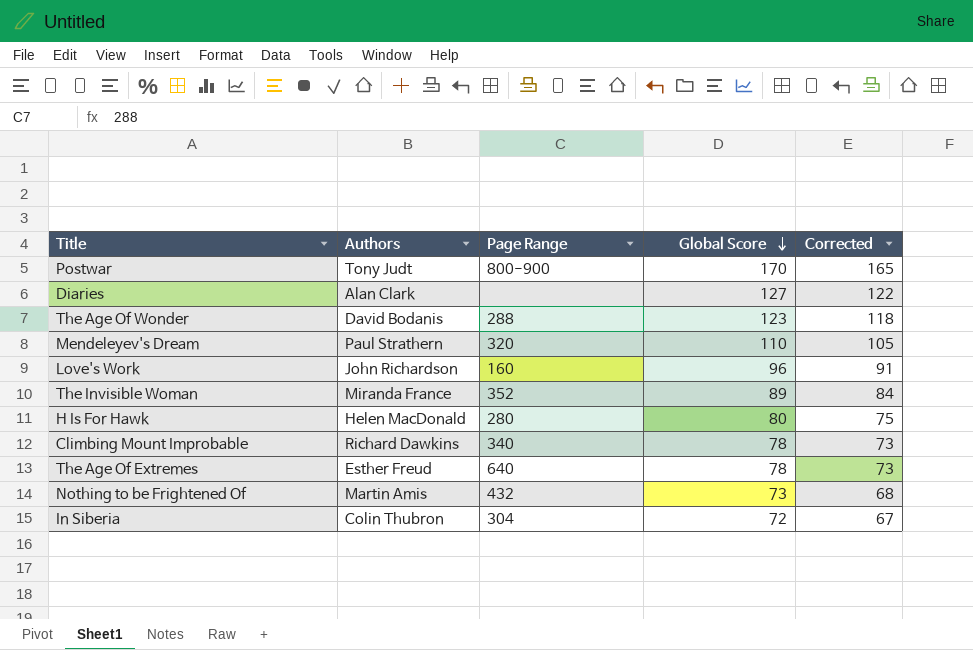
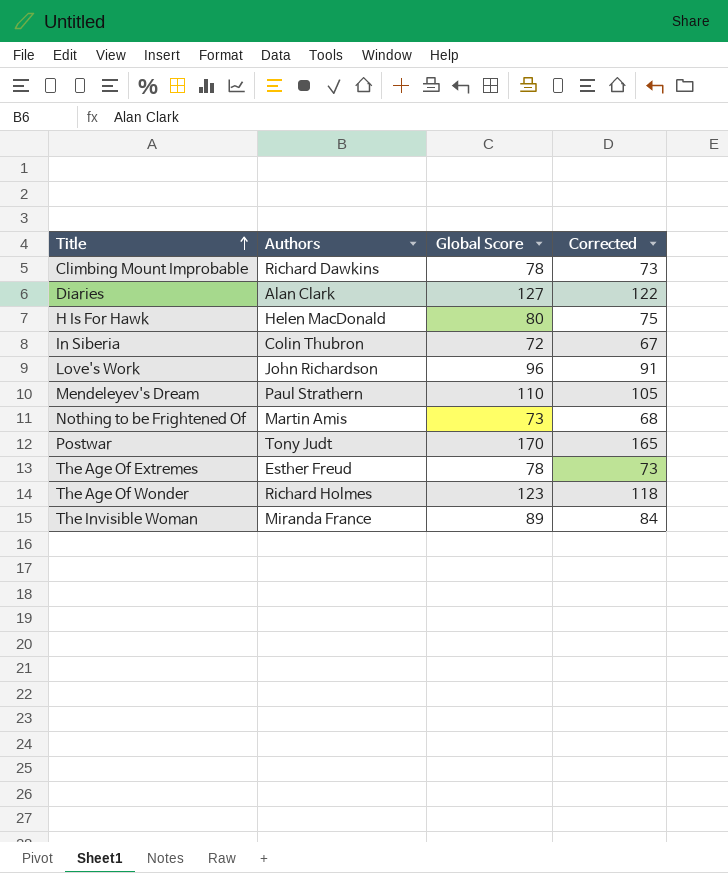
row order: Global Score descending -> Title ascending
column Page Range | position: 3 -> none
The Age Of Wonder | Authors: David Bodanis -> Richard Holmes

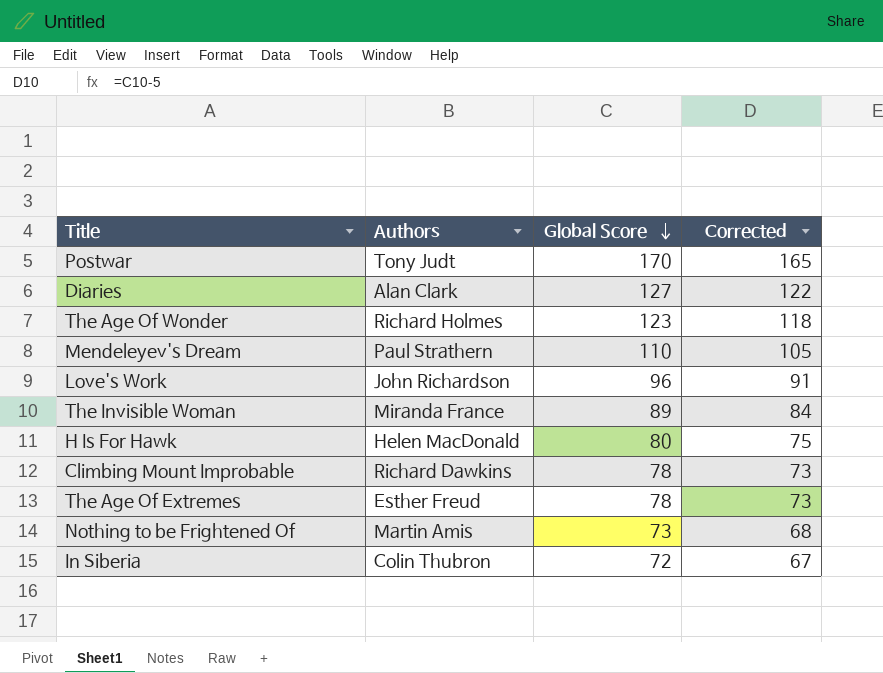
row order: Title ascending -> Global Score descending

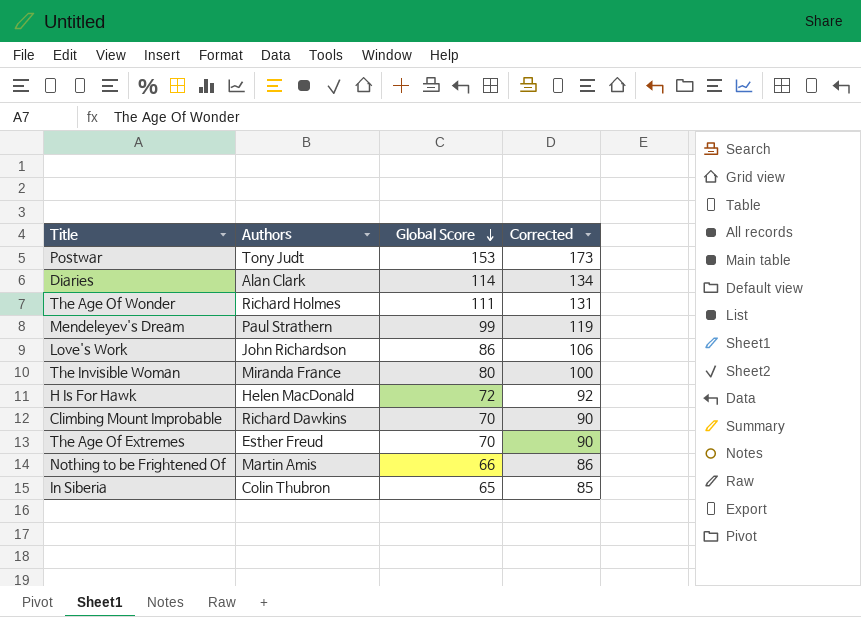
column Corrected | formula: [Global Score] - 5 -> [Global Score] + 20
Postwar | Global Score: 170 -> 153
Diaries | Global Score: 127 -> 114
The Age Of Wonder | Global Score: 123 -> 111
Mendeleyev's Dream | Global Score: 110 -> 99
Love's Work | Global Score: 96 -> 86
The Invisible Woman | Global Score: 89 -> 80
H Is For Hawk | Global Score: 80 -> 72
Climbing Mount Improbable | Global Score: 78 -> 70
The Age Of Extremes | Global Score: 78 -> 70
Nothing to be Frightened Of | Global Score: 73 -> 66
In Siberia | Global Score: 72 -> 65

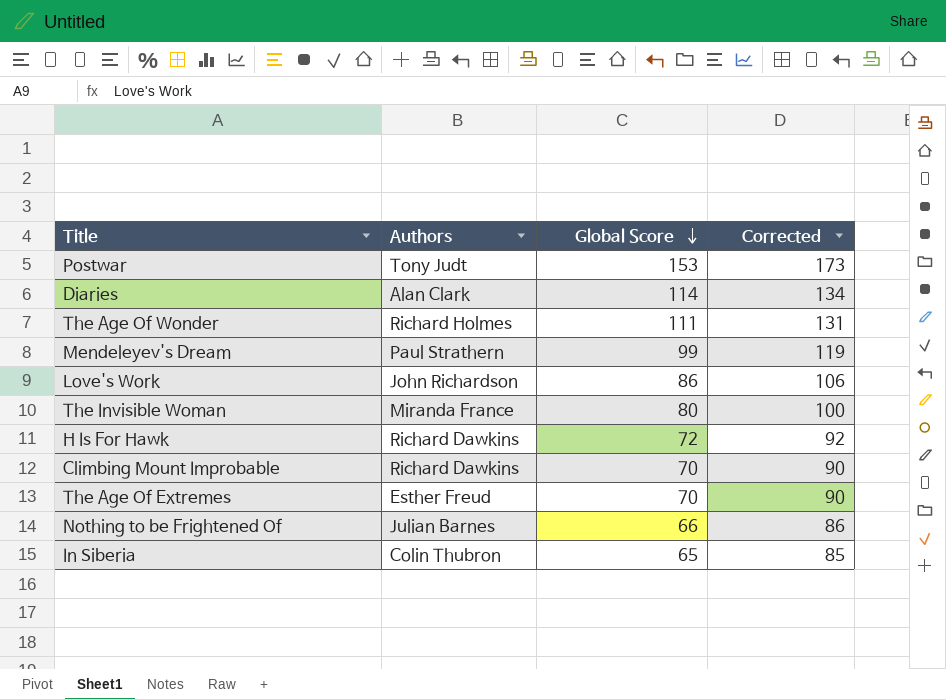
H Is For Hawk | Authors: Helen MacDonald -> Richard Dawkins
Nothing to be Frightened Of | Authors: Martin Amis -> Julian Barnes

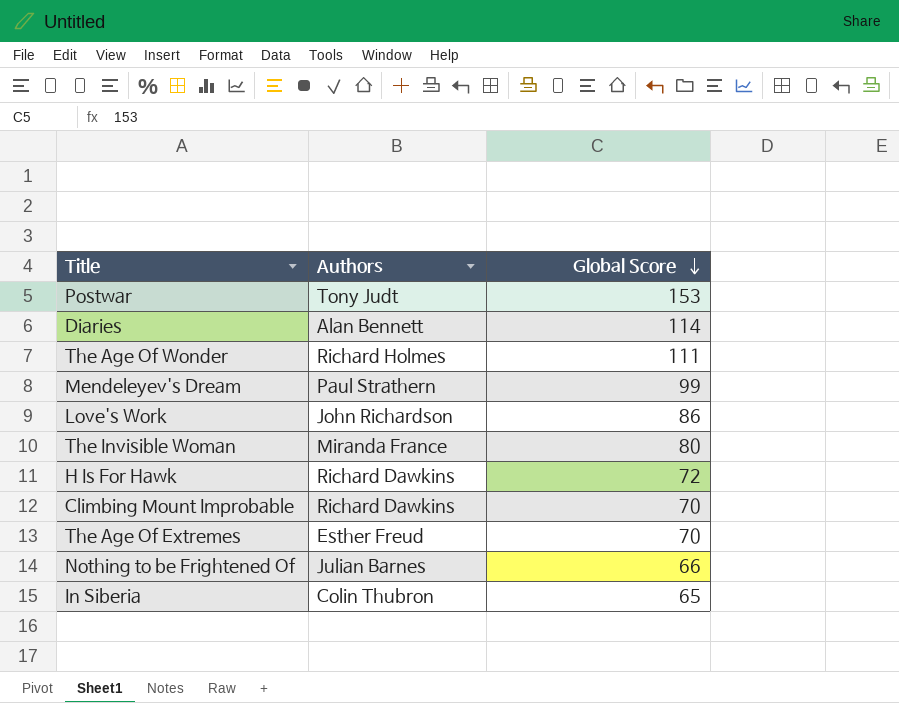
column Corrected | formula: [Global Score] + 20 -> none
Diaries | Authors: Alan Clark -> Alan Bennett

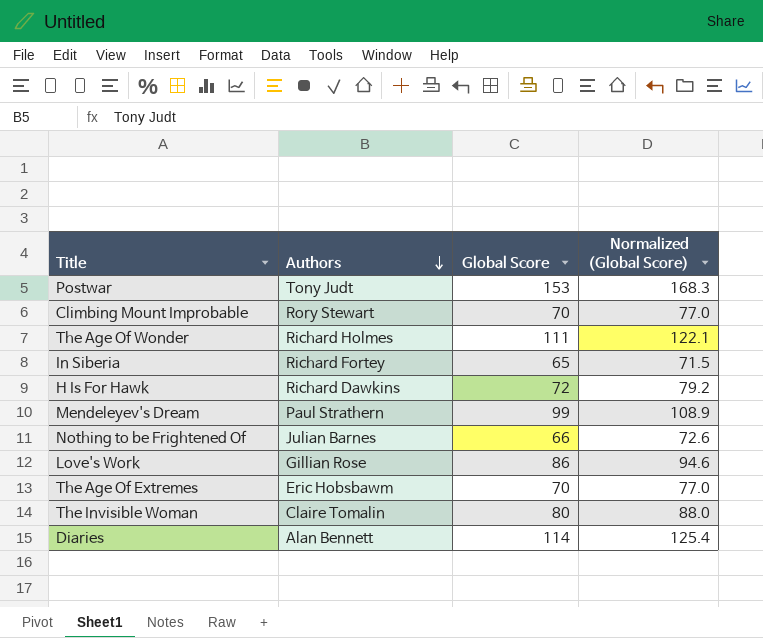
row order: Global Score descending -> Authors descending
column Normalized (Global Score) | formula: none -> [Global Score] * 1.1
Climbing Mount Improbable | Authors: Richard Dawkins -> Rory Stewart
In Siberia | Authors: Colin Thubron -> Richard Fortey
Love's Work | Authors: John Richardson -> Gillian Rose
The Age Of Extremes | Authors: Esther Freud -> Eric Hobsbawm
The Invisible Woman | Authors: Miranda France -> Claire Tomalin

